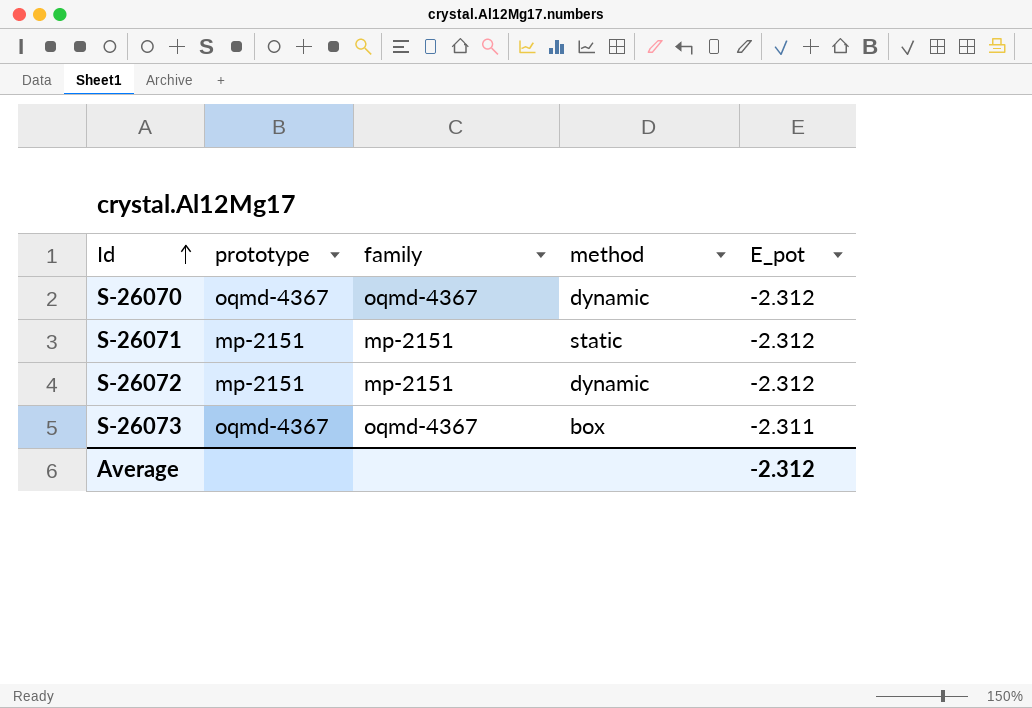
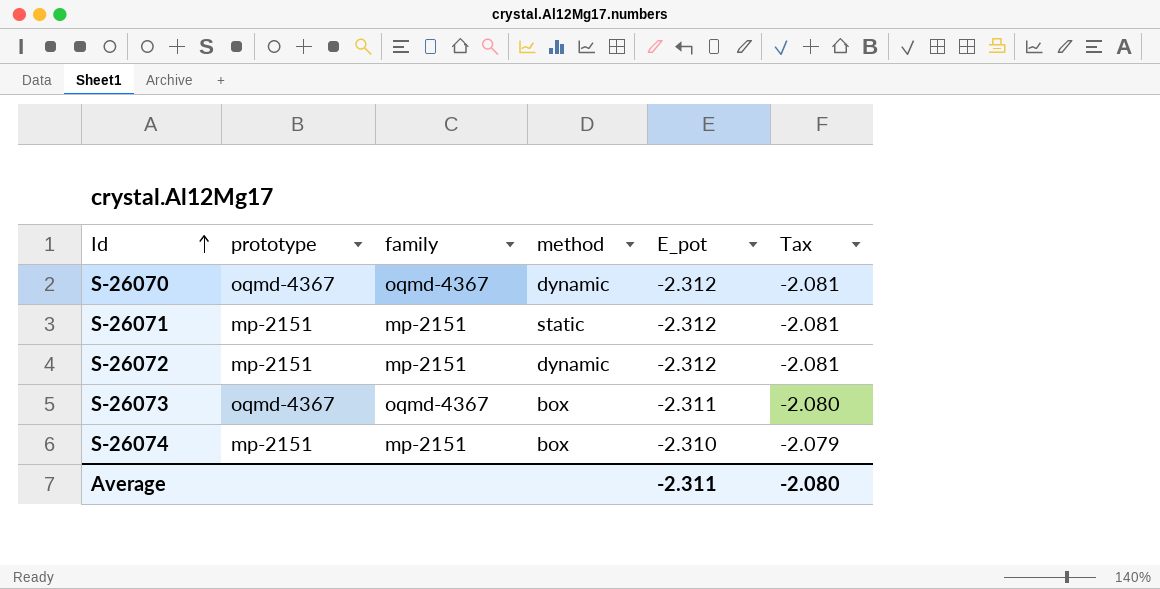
column Tax | formula: none -> [E_pot] * 0.9
row S-26074: none -> mp-2151 | mp-2151 | box | -2.310 | -2.079
Average | E_pot: -2.312 -> -2.311

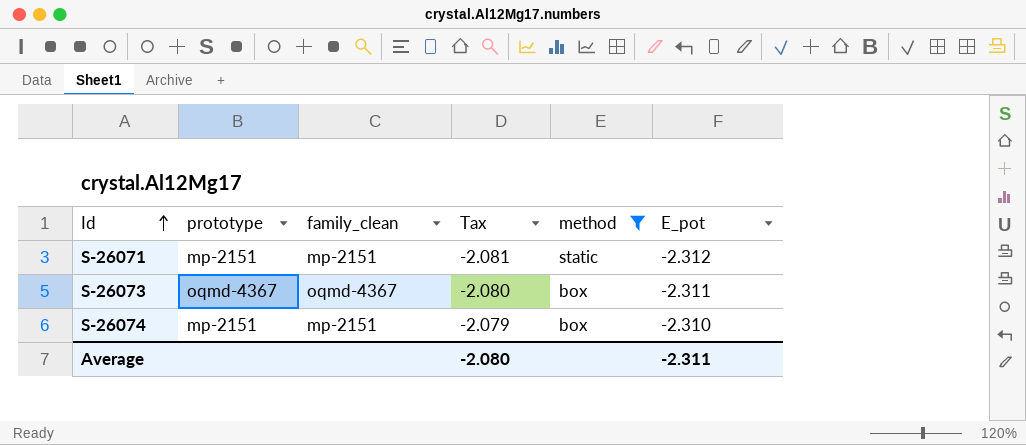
filter: none -> method != dynamic
column name: family -> family_clean
column Tax | position: 6 -> 4

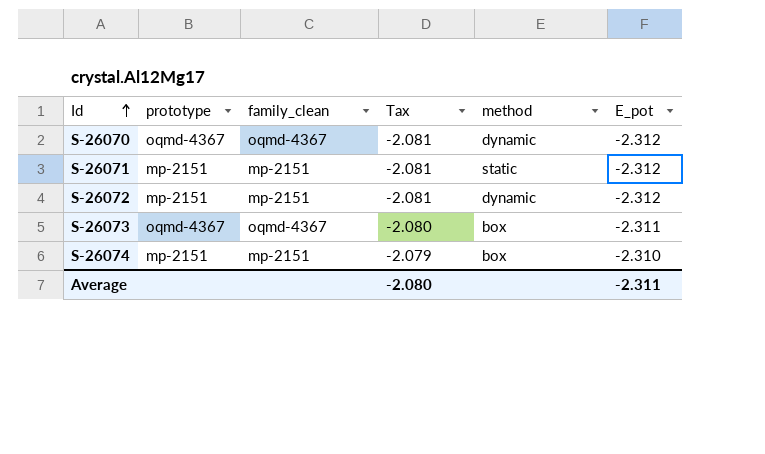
filter: method != dynamic -> none

